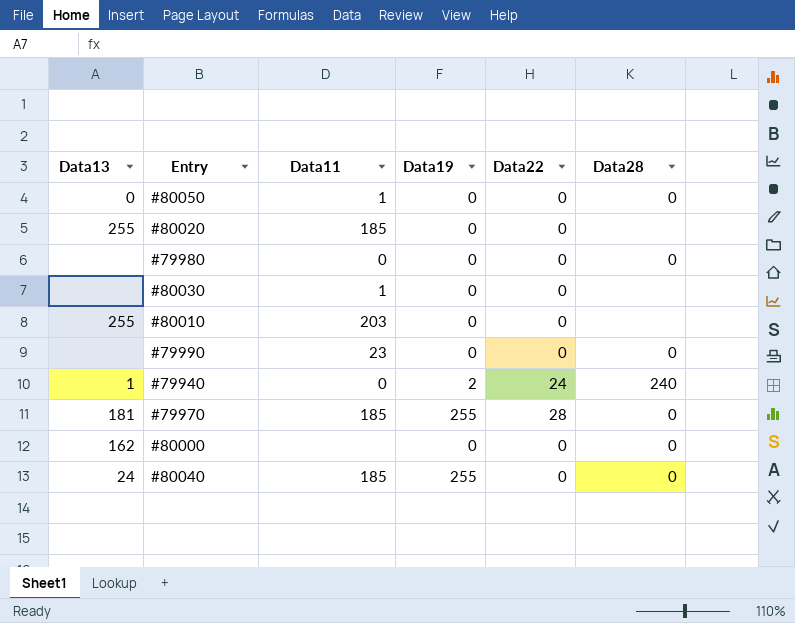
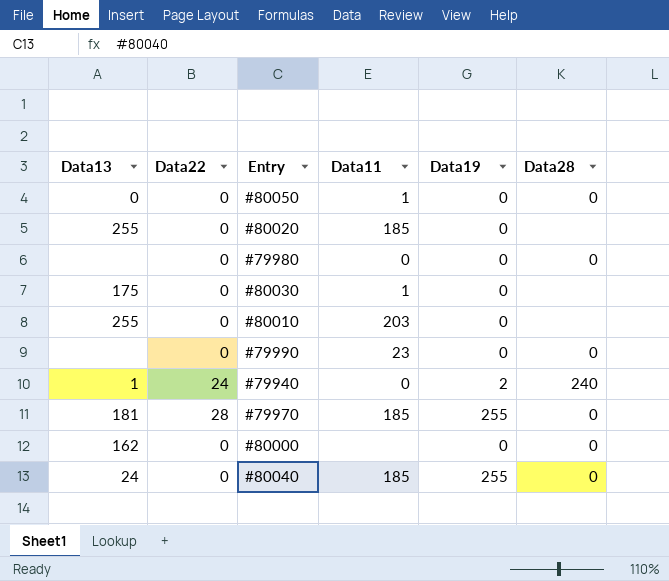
column Data22 | position: 5 -> 2
#80030 | Data13: none -> 175

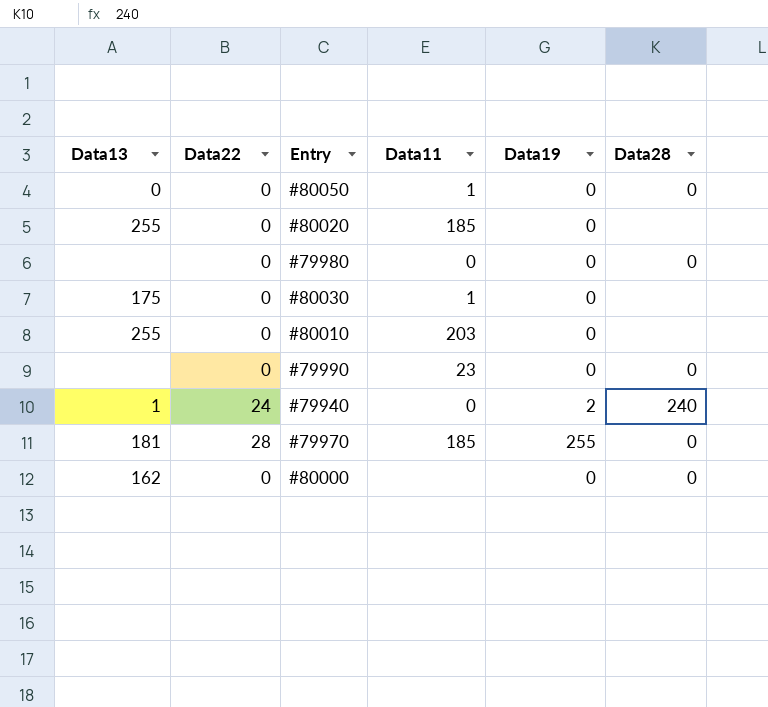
row #80040: 24 | 0 | 185 | 255 | 0 -> none

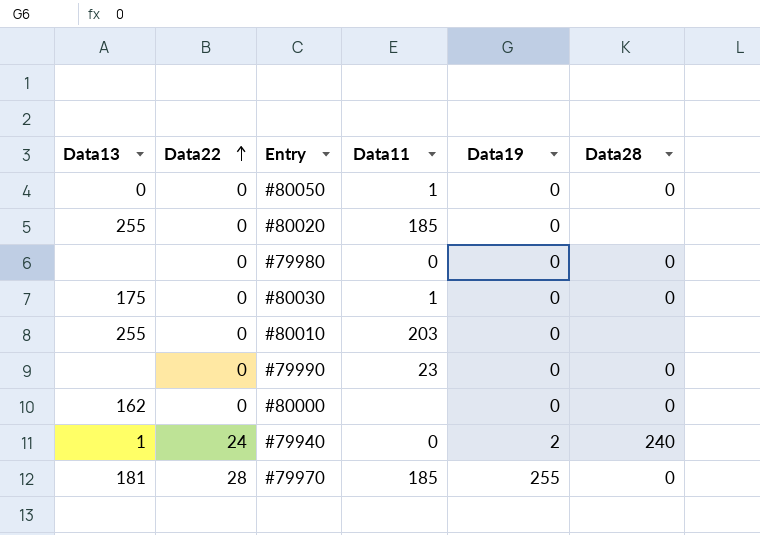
row order: none -> Data22 ascending
#80030 | Data28: none -> 0

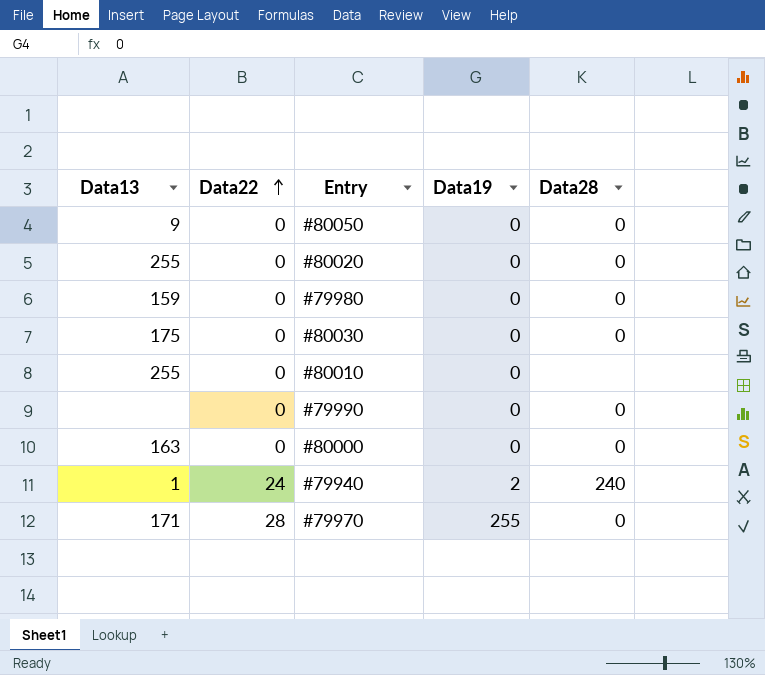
column Data11 | position: 4 -> none
#80050 | Data13: 0 -> 9
#80020 | Data28: none -> 0
#79980 | Data13: none -> 159
#80000 | Data13: 162 -> 163
#79970 | Data13: 181 -> 171

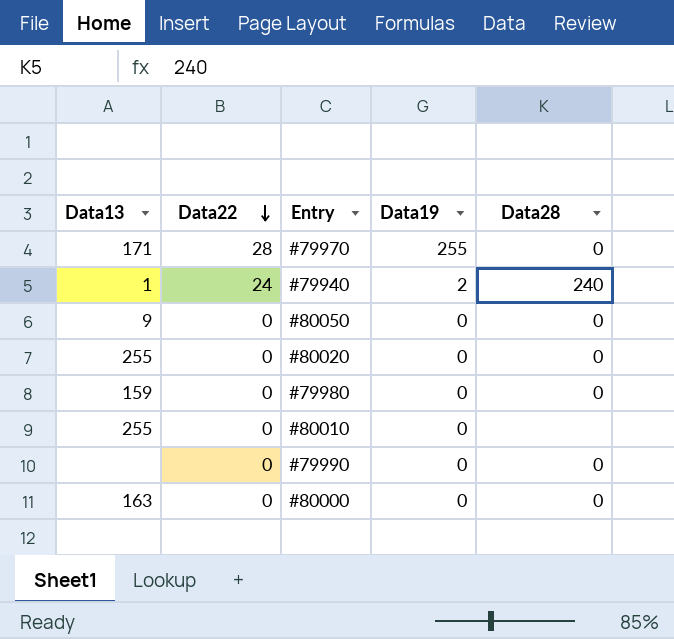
row order: Data22 ascending -> Data22 descending
row #80030: 175 | 0 | 0 | 0 -> none

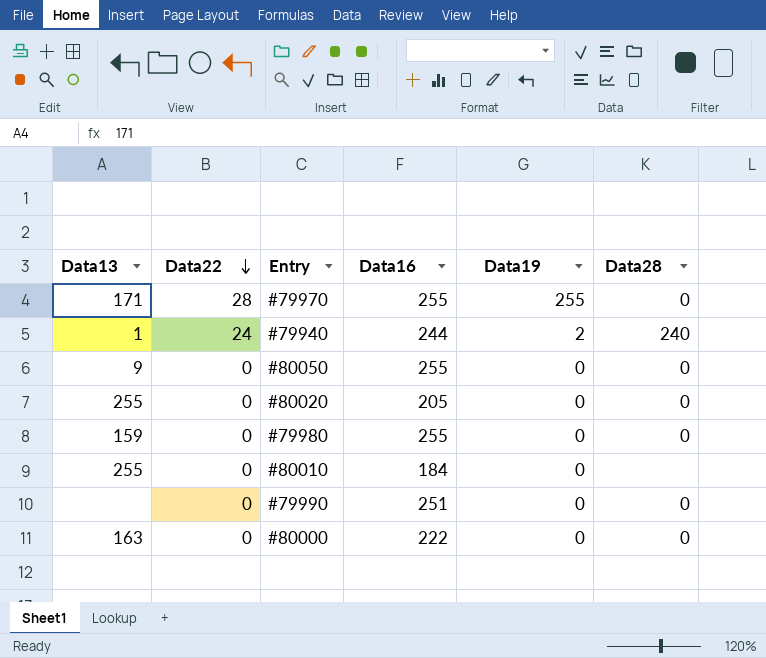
column Data16 | position: none -> 4

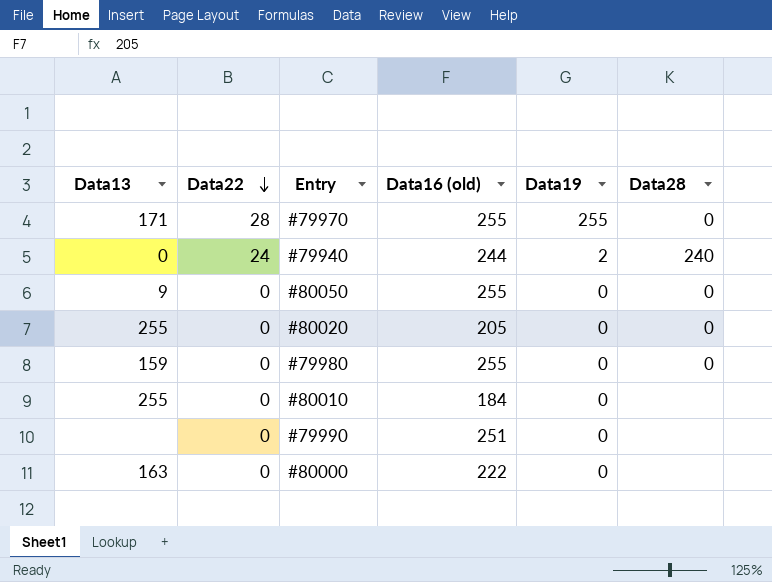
column name: Data16 -> Data16 (old)
#79940 | Data13: 1 -> 0
#79990 | Data28: 0 -> none
#80000 | Data28: 0 -> none

